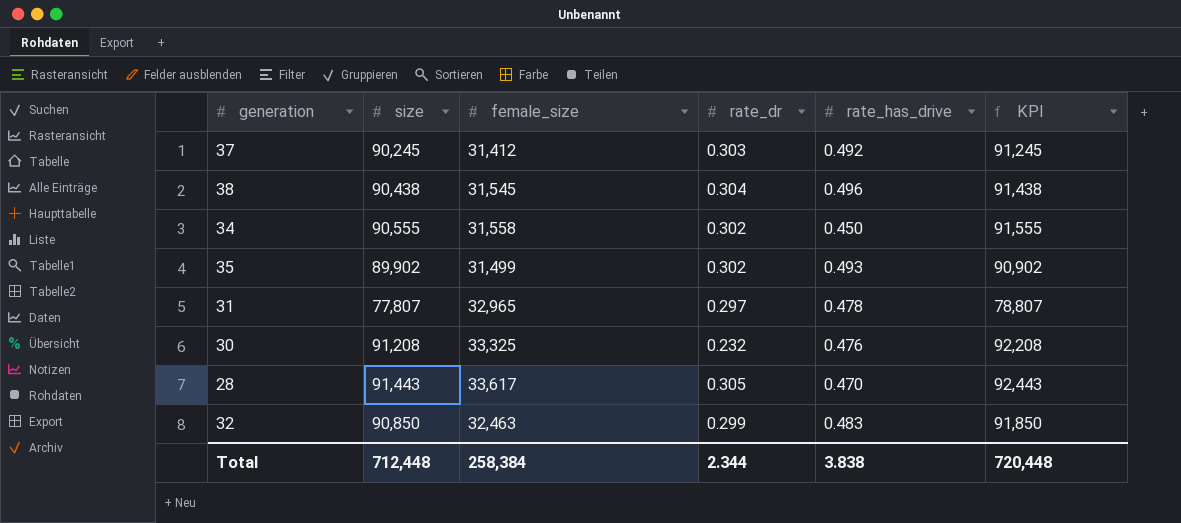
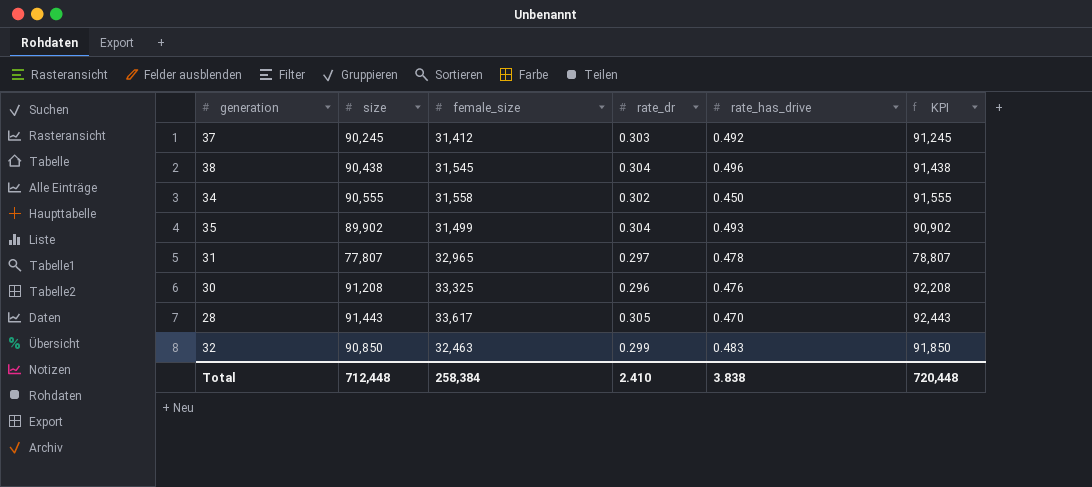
35 | rate_dr: 0.302 -> 0.304
30 | rate_dr: 0.232 -> 0.296
Total | rate_dr: 2.344 -> 2.410

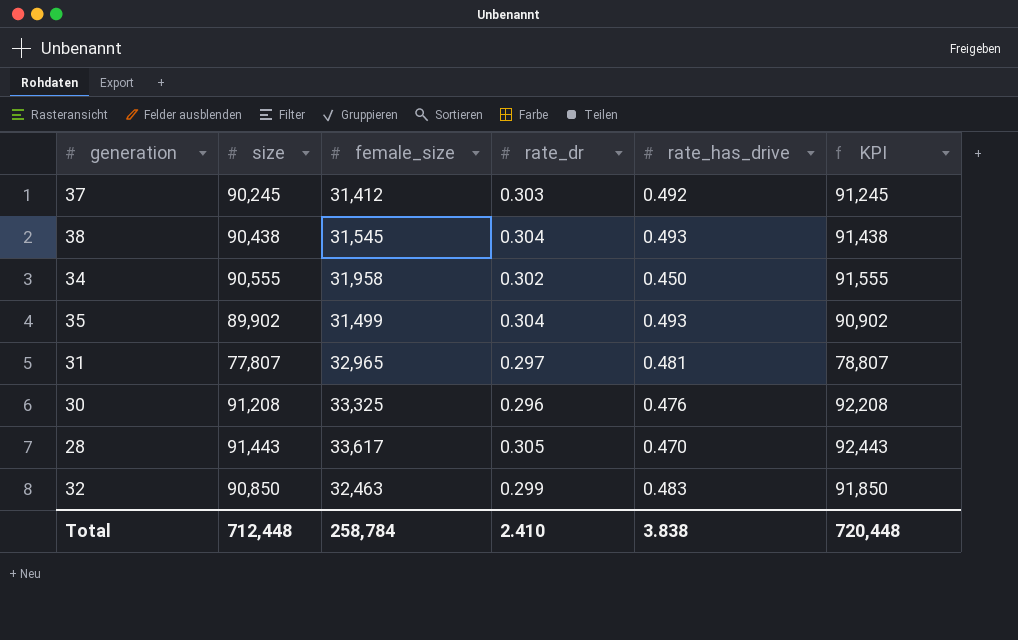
38 | rate_has_drive: 0.496 -> 0.493
34 | female_size: 31,558 -> 31,958
31 | rate_has_drive: 0.478 -> 0.481
Total | female_size: 258,384 -> 258,784

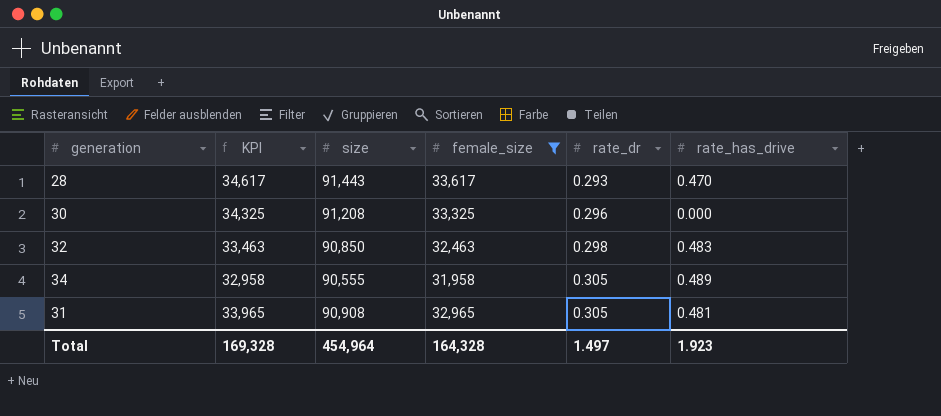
filter: none -> female_size >= 31,958
row order: none -> rate_dr ascending
column KPI | formula: [size] + 1000 -> [female_size] + 1000
column KPI | position: 6 -> 2
28 | rate_dr: 0.305 -> 0.293
30 | rate_has_drive: 0.476 -> 0.000
32 | rate_dr: 0.299 -> 0.298
34 | rate_dr: 0.302 -> 0.305
34 | rate_has_drive: 0.450 -> 0.489
31 | size: 77,807 -> 90,908
31 | rate_dr: 0.297 -> 0.305
Total | KPI: 720,448 -> 169,328
Total | size: 712,448 -> 454,964
Total | female_size: 258,784 -> 164,328
Total | rate_dr: 2.410 -> 1.497
Total | rate_has_drive: 3.838 -> 1.923

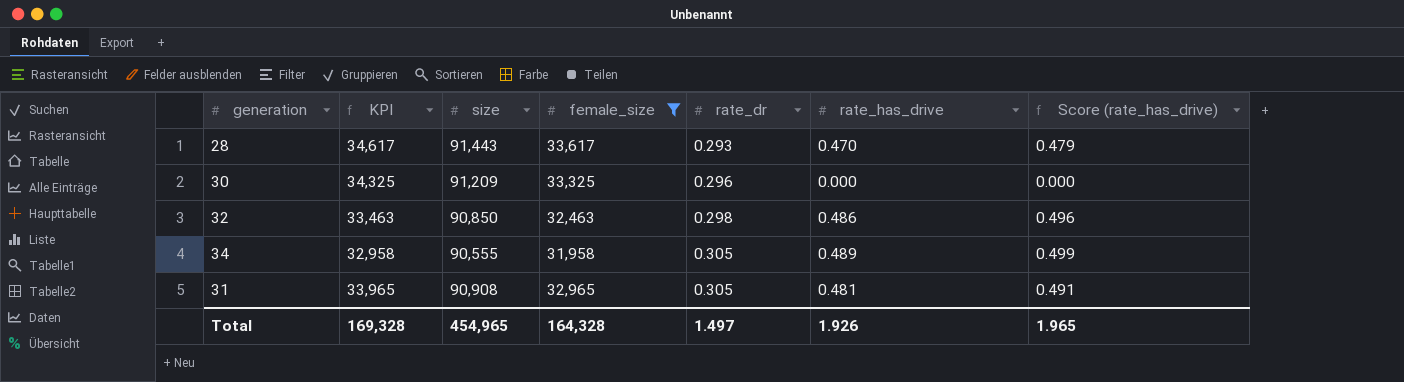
column Score (rate_has_drive) | formula: none -> [rate_has_drive] * 1.02
30 | size: 91,208 -> 91,209
32 | rate_has_drive: 0.483 -> 0.486
Total | size: 454,964 -> 454,965
Total | rate_has_drive: 1.923 -> 1.926

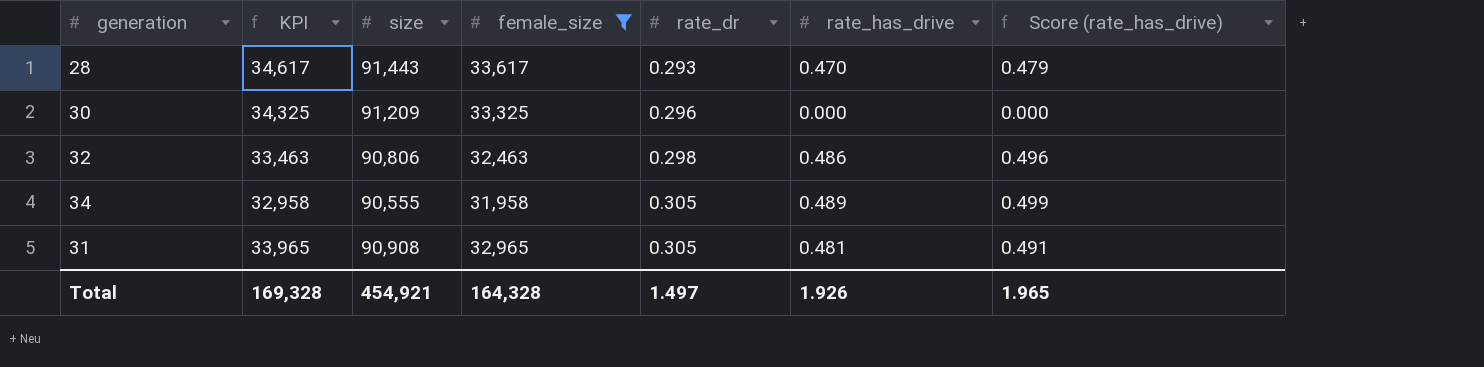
32 | size: 90,850 -> 90,806
Total | size: 454,965 -> 454,921

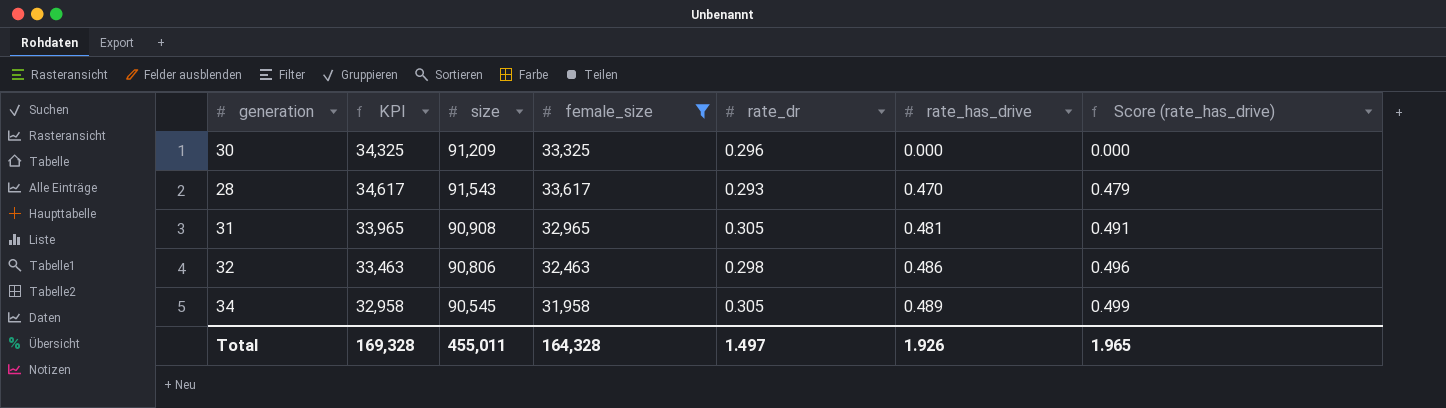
row order: rate_dr ascending -> rate_has_drive ascending
28 | size: 91,443 -> 91,543
34 | size: 90,555 -> 90,545
Total | size: 454,921 -> 455,011

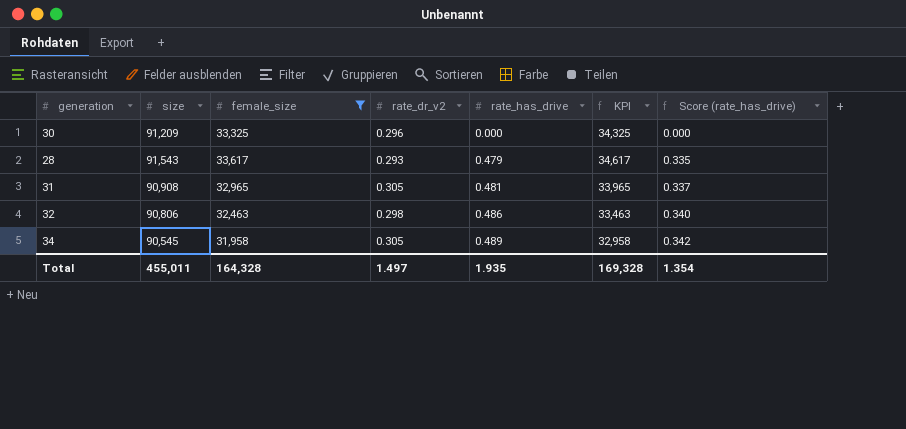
column name: rate_dr -> rate_dr_v2
column KPI | position: 2 -> 6
column Score (rate_has_drive) | formula: [rate_has_drive] * 1.02 -> [rate_has_drive] * 0.7
28 | rate_has_drive: 0.470 -> 0.479
Total | rate_has_drive: 1.926 -> 1.935
Total | Score (rate_has_drive): 1.965 -> 1.354

